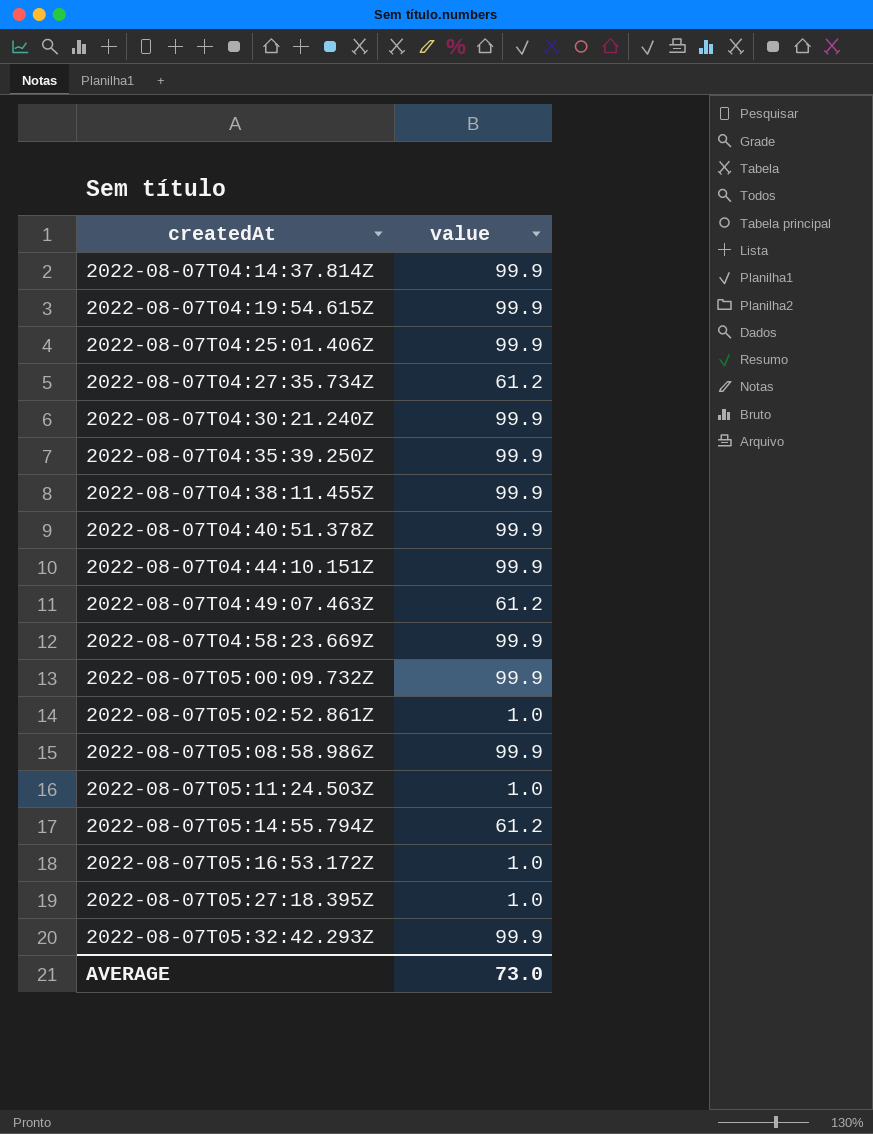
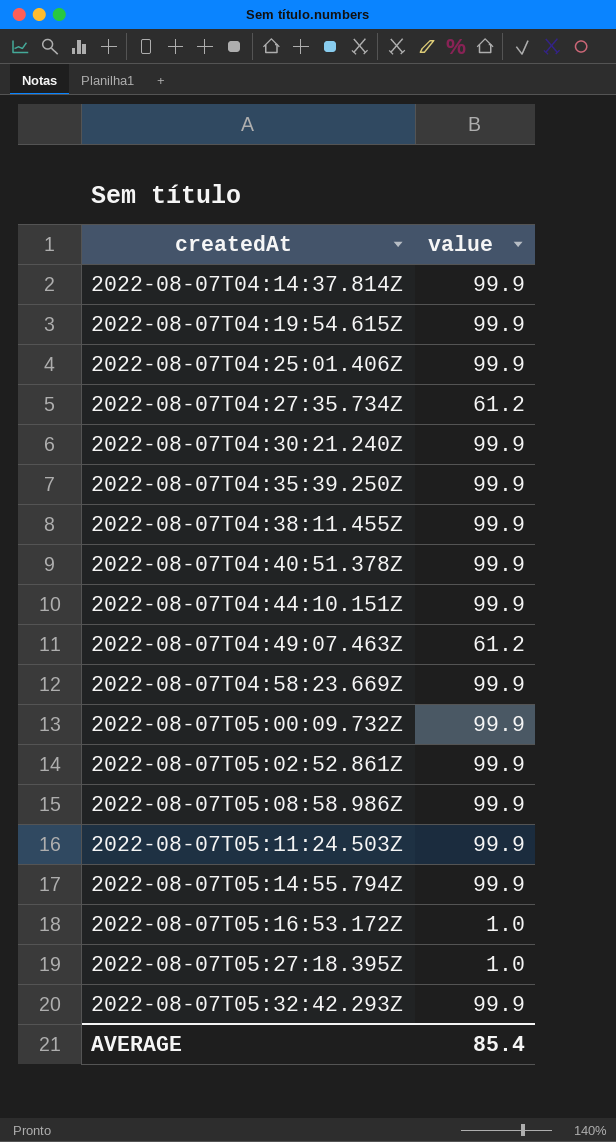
2022-08-07T05:02:52.861Z | value: 1.0 -> 99.9
2022-08-07T05:11:24.503Z | value: 1.0 -> 99.9
2022-08-07T05:14:55.794Z | value: 61.2 -> 99.9
AVERAGE | value: 73.0 -> 85.4

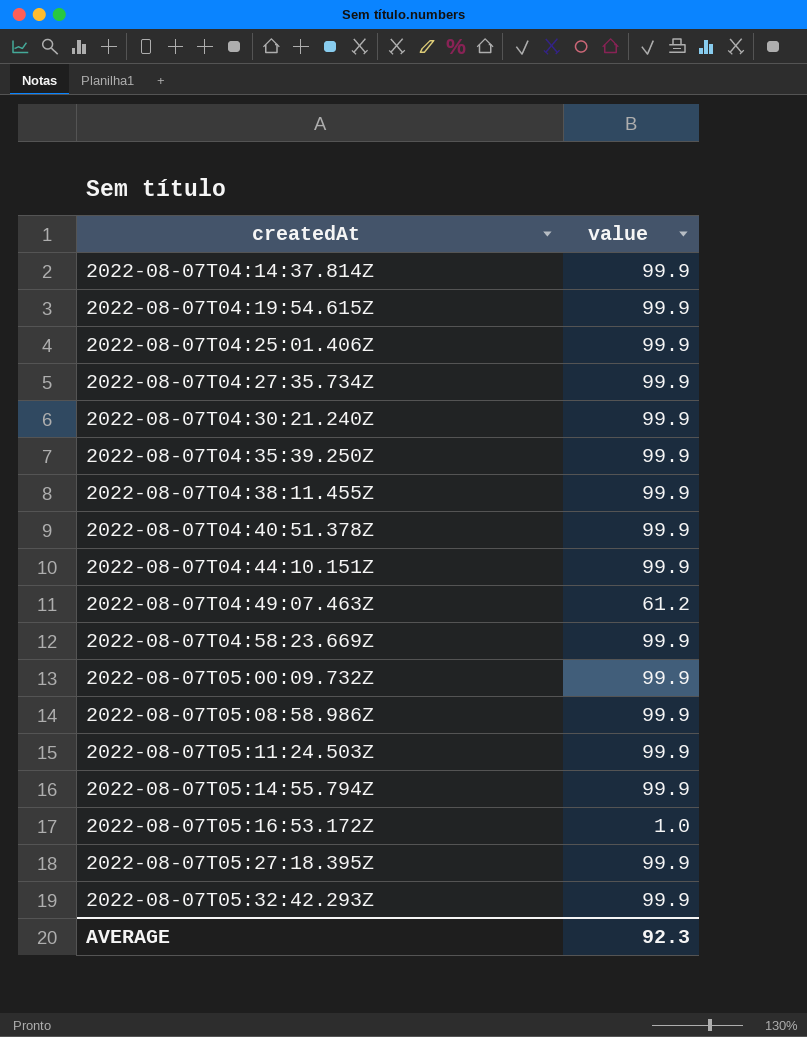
row 2022-08-07T05:02:52.861Z: 99.9 -> none
2022-08-07T04:27:35.734Z | value: 61.2 -> 99.9
2022-08-07T05:27:18.395Z | value: 1.0 -> 99.9
AVERAGE | value: 85.4 -> 92.3

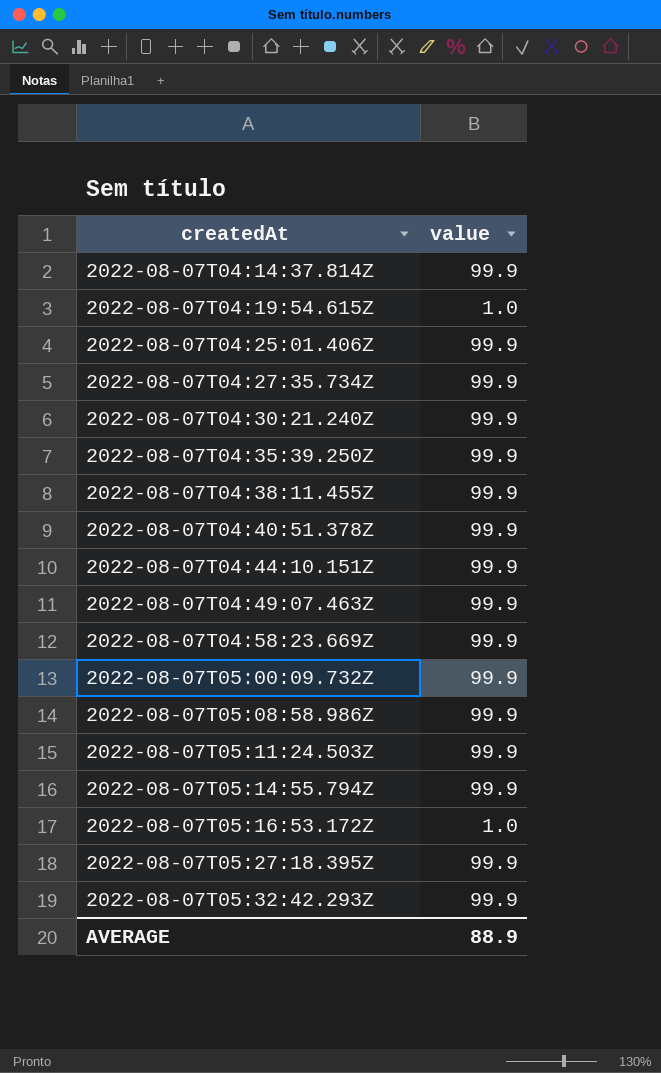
2022-08-07T04:19:54.615Z | value: 99.9 -> 1.0
2022-08-07T04:49:07.463Z | value: 61.2 -> 99.9
AVERAGE | value: 92.3 -> 88.9

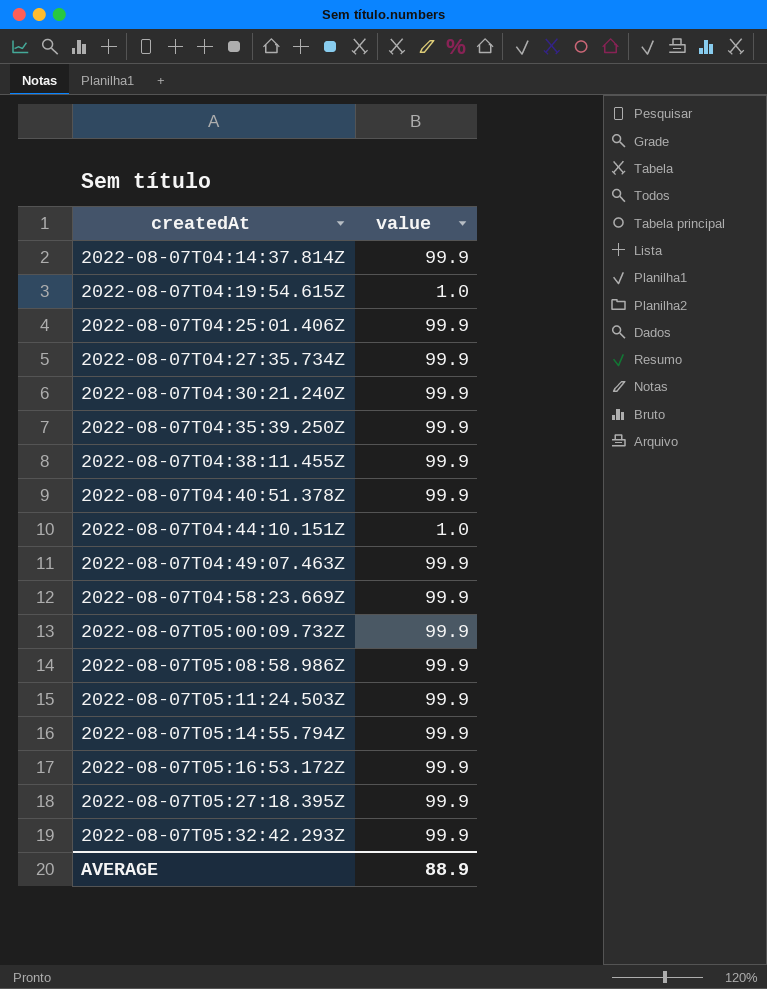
2022-08-07T04:44:10.151Z | value: 99.9 -> 1.0
2022-08-07T05:16:53.172Z | value: 1.0 -> 99.9

